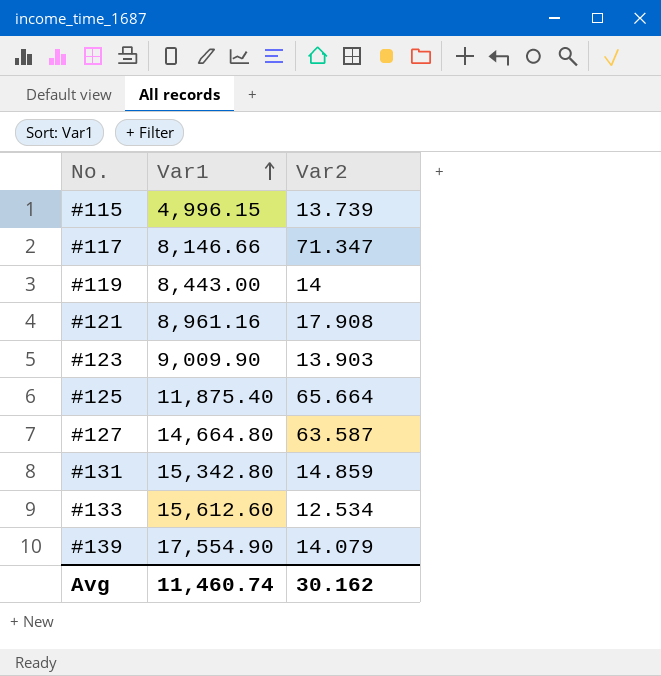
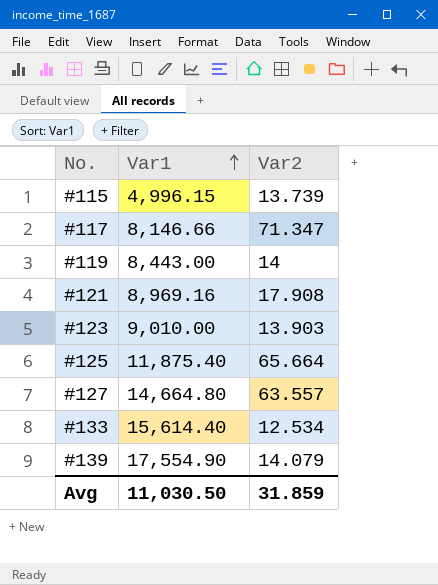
row #131: 15,342.80 | 14.859 -> none
#121 | Var1: 8,961.16 -> 8,969.16
#123 | Var1: 9,009.90 -> 9,010.00
#127 | Var2: 63.587 -> 63.557
#133 | Var1: 15,612.60 -> 15,614.40
Avg | Var1: 11,460.74 -> 11,030.50
Avg | Var2: 30.162 -> 31.859

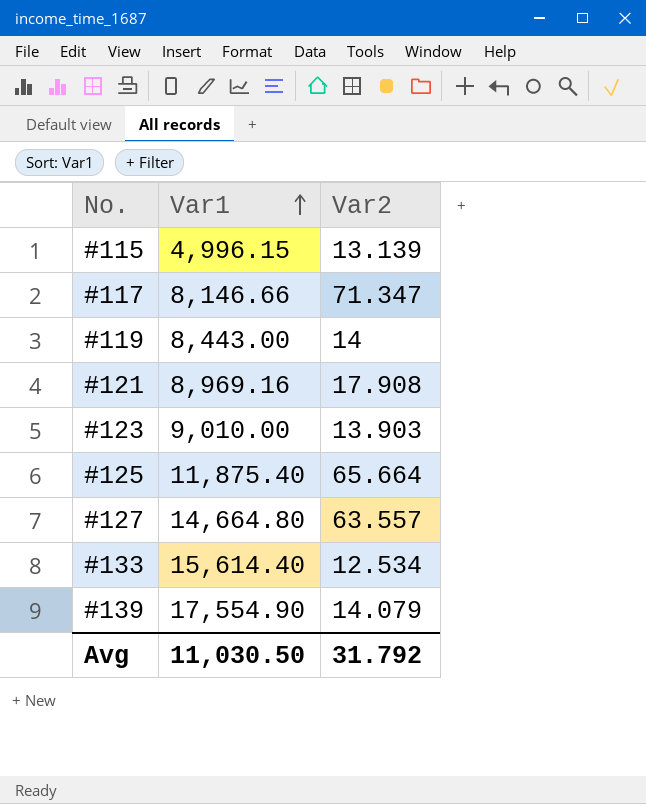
#115 | Var2: 13.739 -> 13.139
Avg | Var2: 31.859 -> 31.792

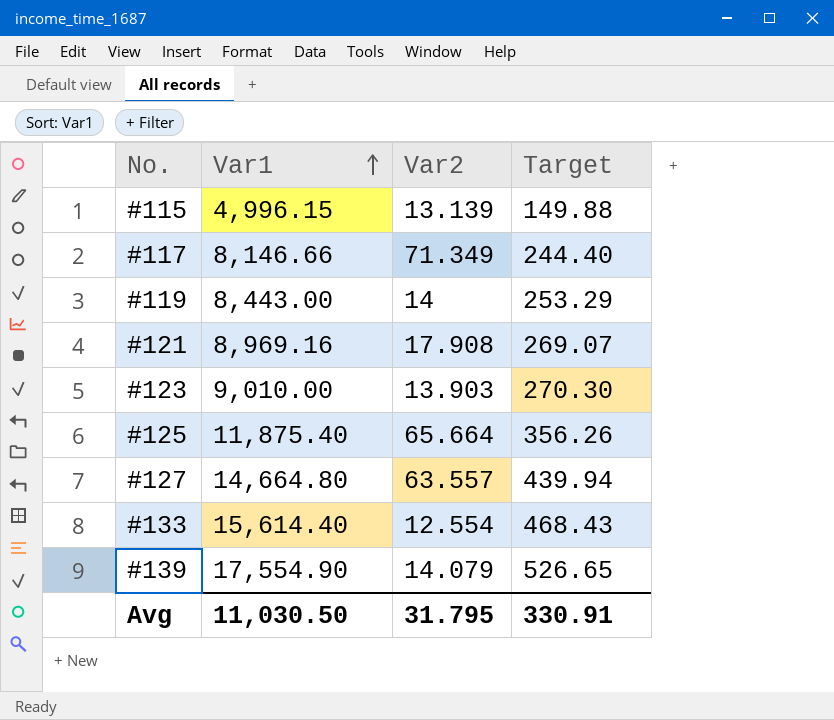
column Target | formula: none -> [Var1] * 0.03
#117 | Var2: 71.347 -> 71.349
#133 | Var2: 12.534 -> 12.554
Avg | Var2: 31.792 -> 31.795

